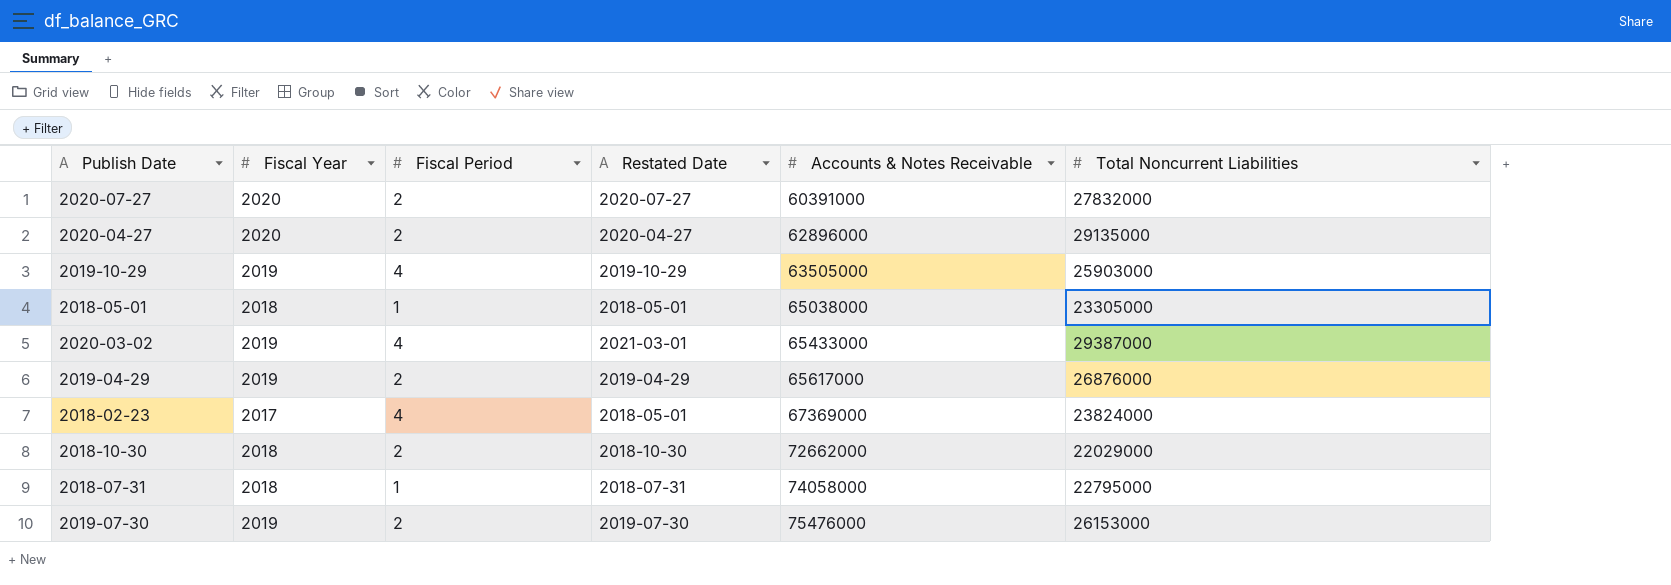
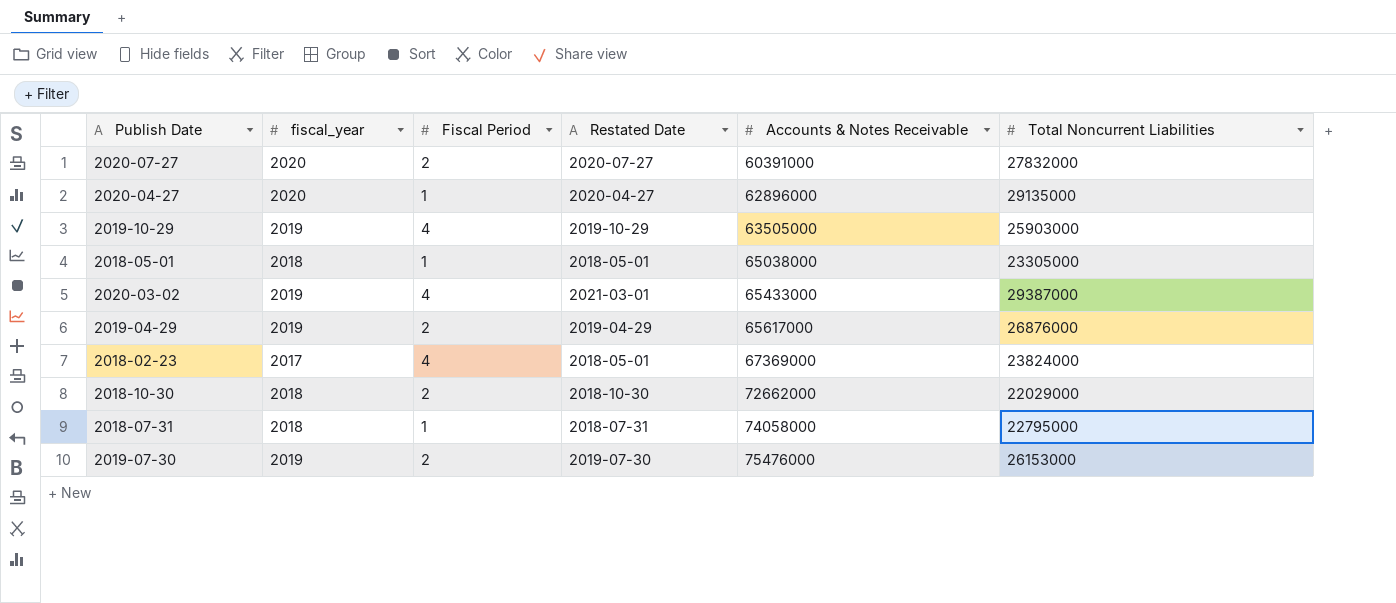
column name: Fiscal Year -> fiscal_year
2020-04-27 | Fiscal Period: 2 -> 1

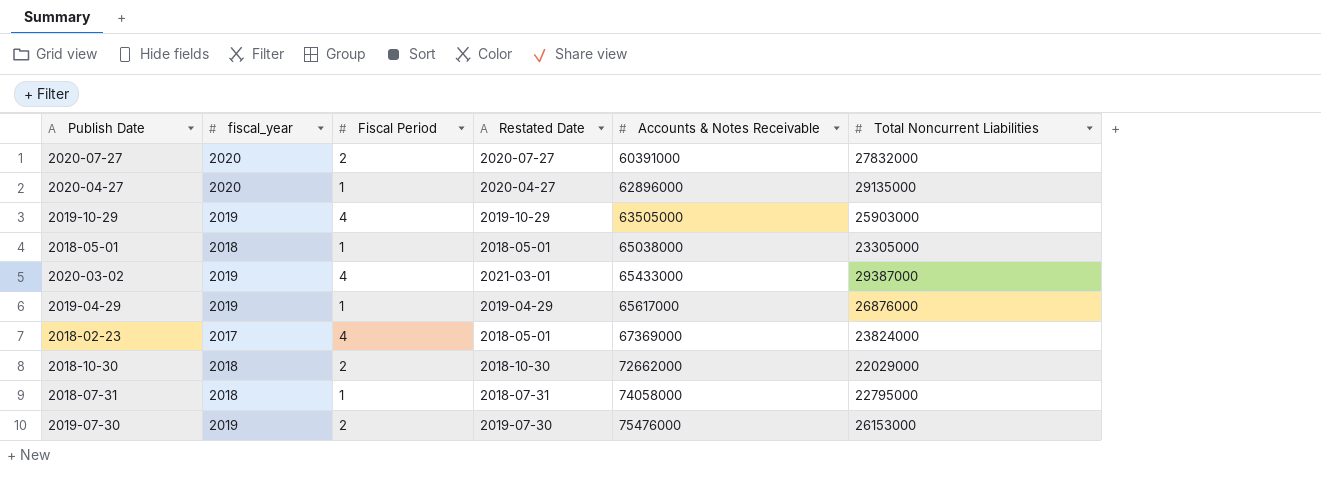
2019-04-29 | Fiscal Period: 2 -> 1

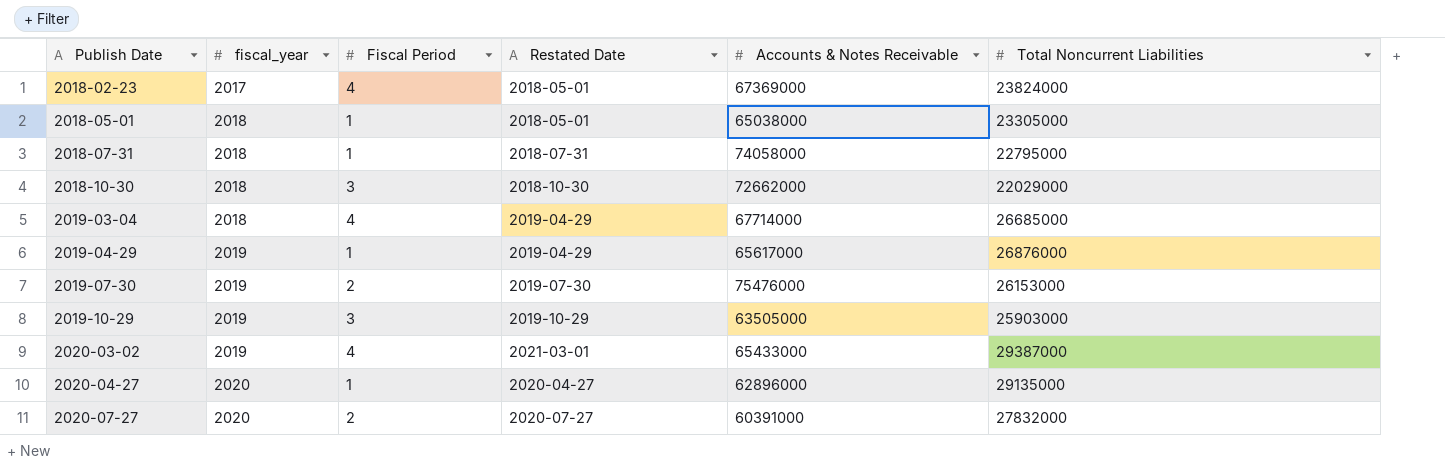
row order: Accounts & Notes Receivable ascending -> Publish Date ascending
2018-10-30 | Fiscal Period: 2 -> 3
row 2019-03-04: none -> 2018 | 4 | 2019-04-29 | 67714000 | 26685000
2019-10-29 | Fiscal Period: 4 -> 3

